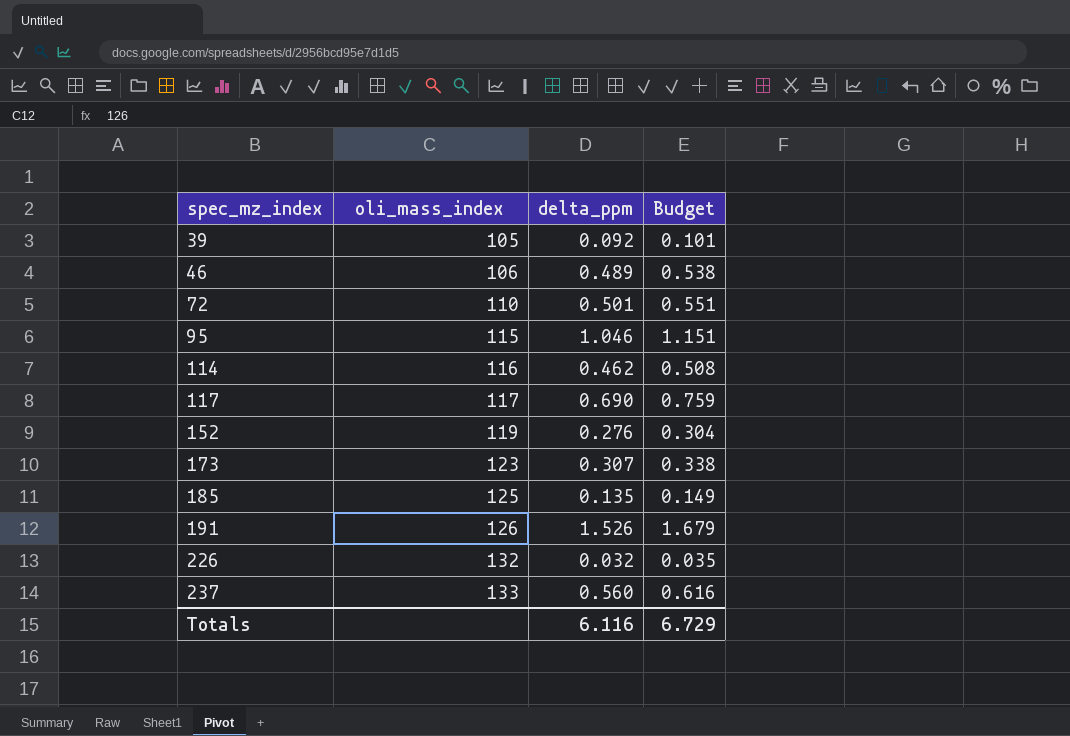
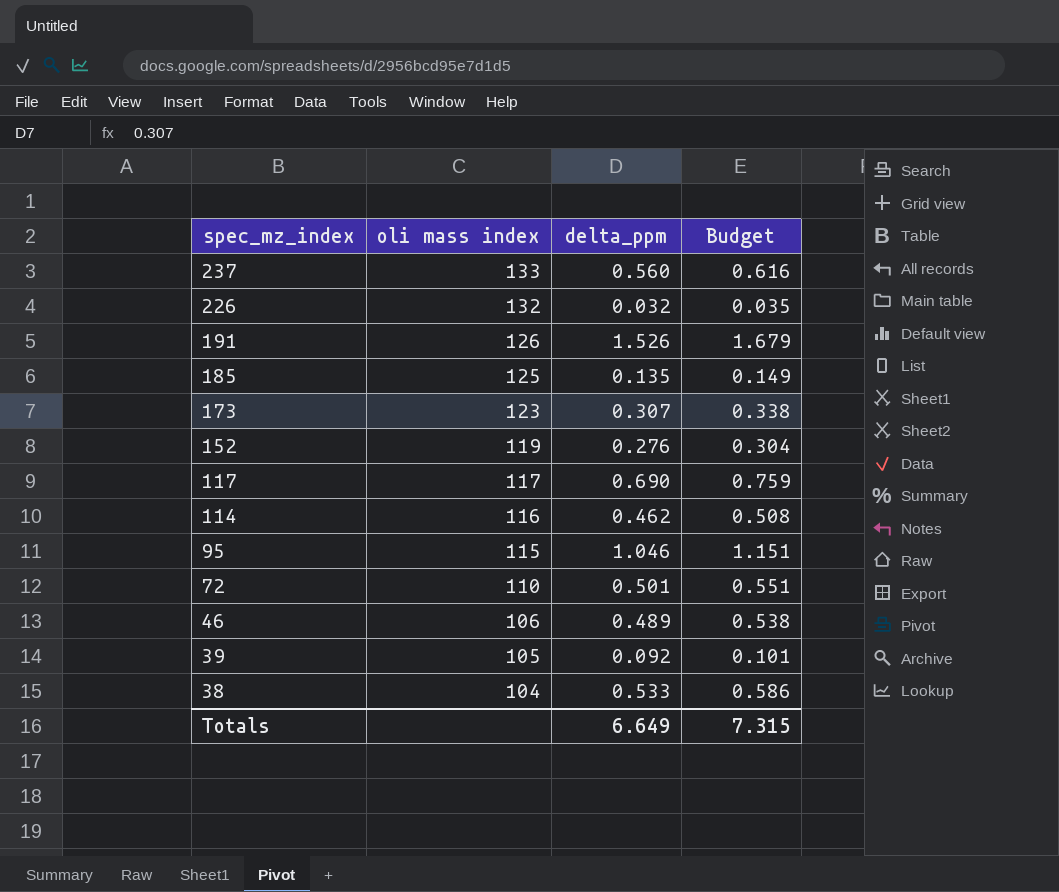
row order: spec_mz_index ascending -> spec_mz_index descending
column name: oli_mass_index -> oli mass index
row 38: none -> 104 | 0.533 | 0.586
Totals | delta_ppm: 6.116 -> 6.649
Totals | Budget: 6.729 -> 7.315

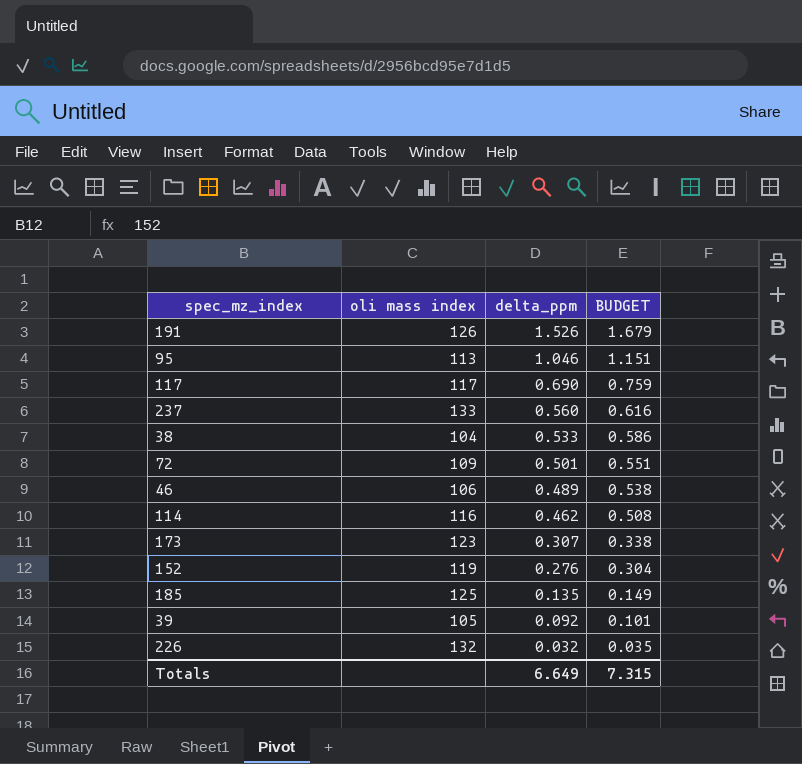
row order: spec_mz_index descending -> delta_ppm descending
column name: Budget -> BUDGET
95 | oli mass index: 115 -> 113
72 | oli mass index: 110 -> 109

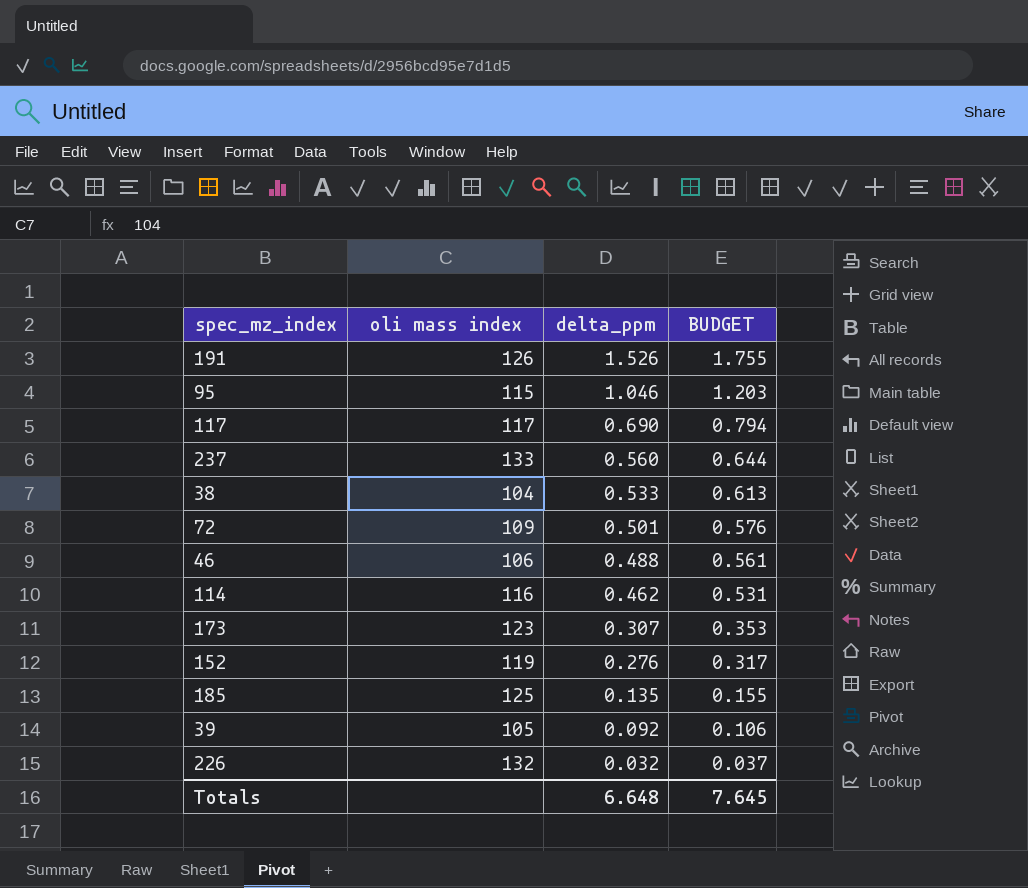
column BUDGET | formula: [delta_ppm] * 1.1 -> [delta_ppm] * 1.15
95 | oli mass index: 113 -> 115
46 | delta_ppm: 0.489 -> 0.488
Totals | delta_ppm: 6.649 -> 6.648
Totals | BUDGET: 7.315 -> 7.645

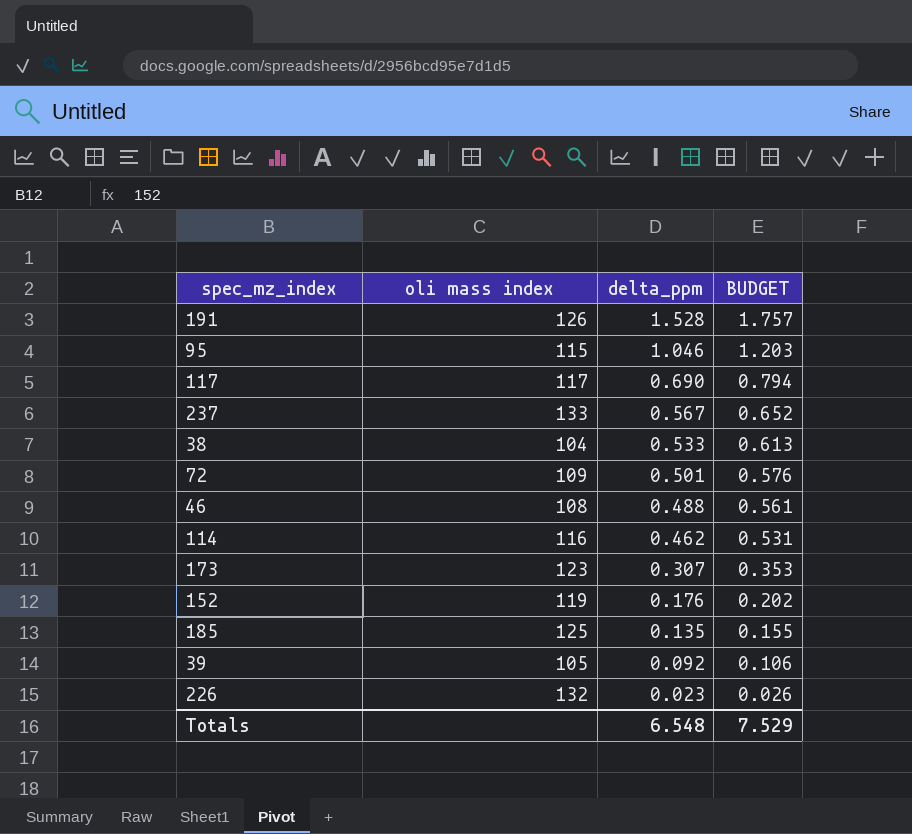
191 | delta_ppm: 1.526 -> 1.528
191 | BUDGET: 1.755 -> 1.757
237 | delta_ppm: 0.560 -> 0.567
237 | BUDGET: 0.644 -> 0.652
46 | oli mass index: 106 -> 108
152 | delta_ppm: 0.276 -> 0.176
152 | BUDGET: 0.317 -> 0.202
226 | delta_ppm: 0.032 -> 0.023
226 | BUDGET: 0.037 -> 0.026
Totals | delta_ppm: 6.648 -> 6.548
Totals | BUDGET: 7.645 -> 7.529

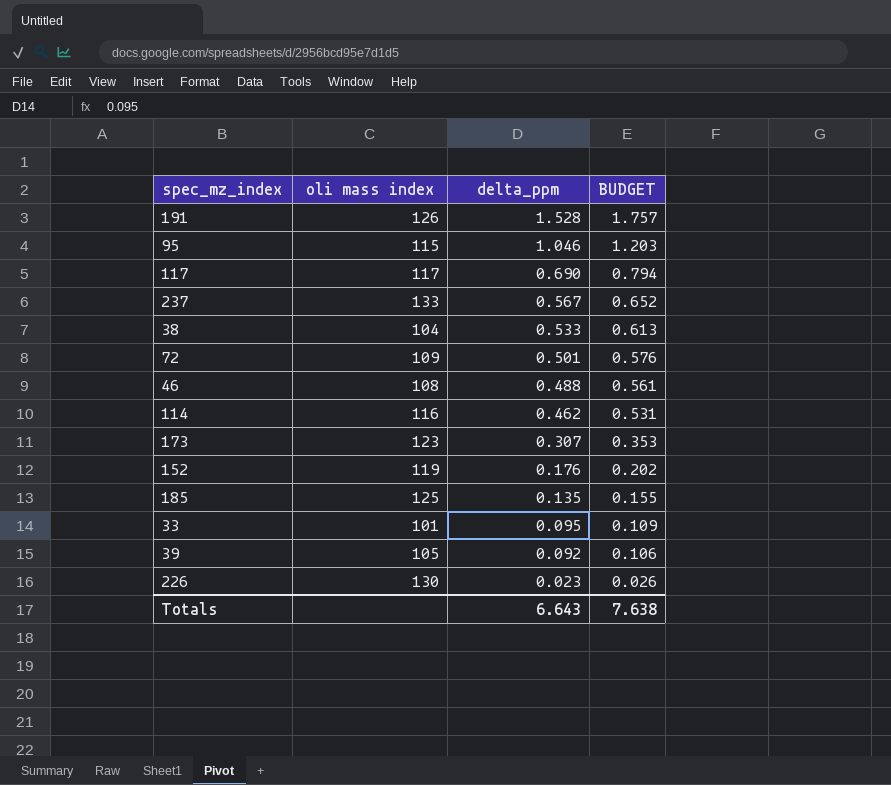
row 33: none -> 101 | 0.095 | 0.109
226 | oli mass index: 132 -> 130
Totals | delta_ppm: 6.548 -> 6.643
Totals | BUDGET: 7.529 -> 7.638

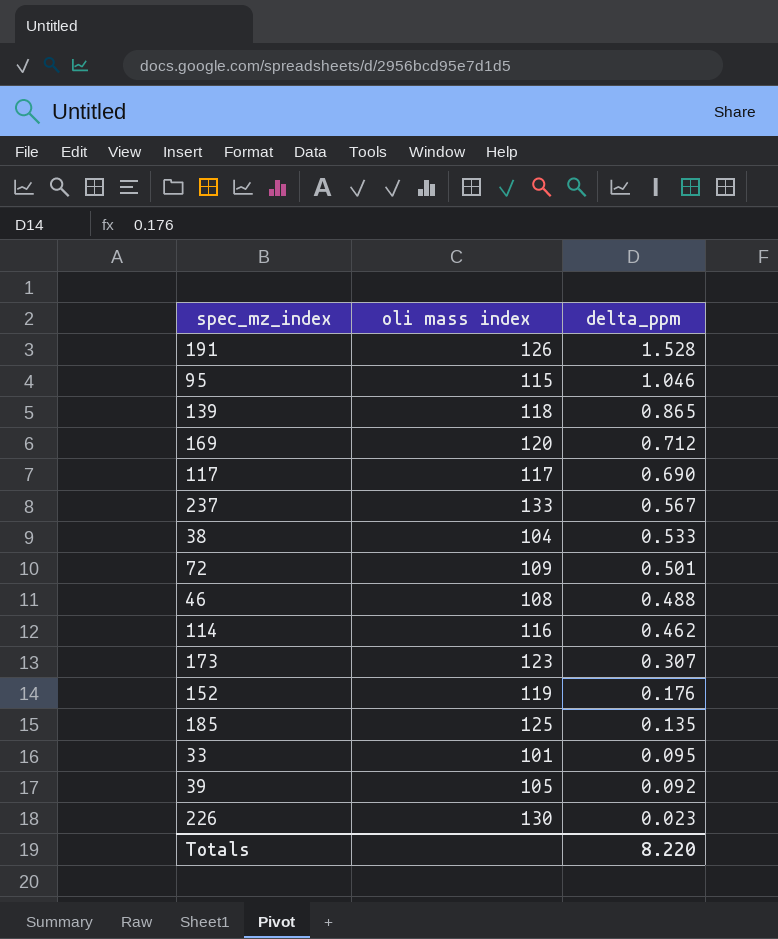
column BUDGET | formula: [delta_ppm] * 1.15 -> none
row 139: none -> 118 | 0.865
row 169: none -> 120 | 0.712
Totals | delta_ppm: 6.643 -> 8.220

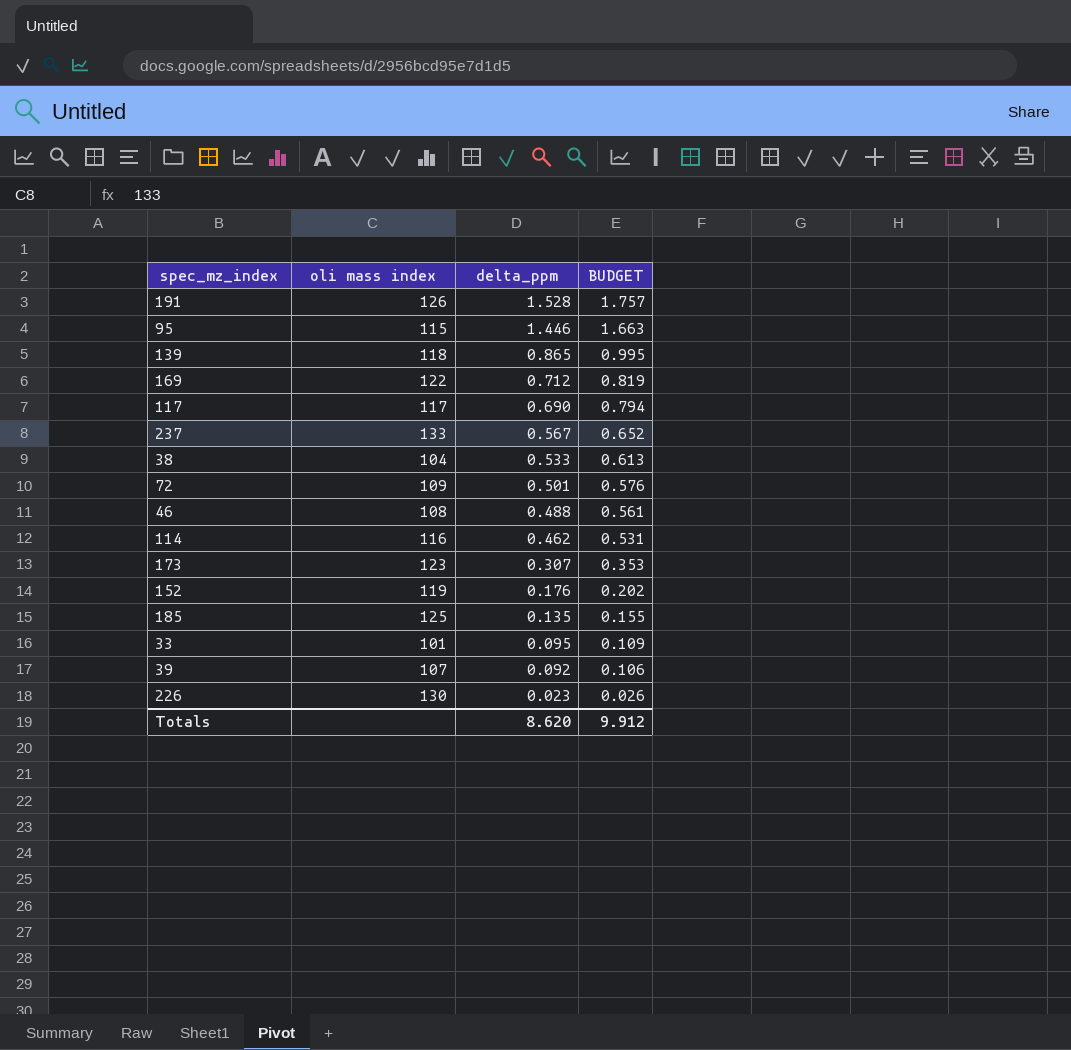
column BUDGET | formula: none -> [delta_ppm] * 1.15
95 | delta_ppm: 1.046 -> 1.446
169 | oli mass index: 120 -> 122
39 | oli mass index: 105 -> 107
Totals | delta_ppm: 8.220 -> 8.620

